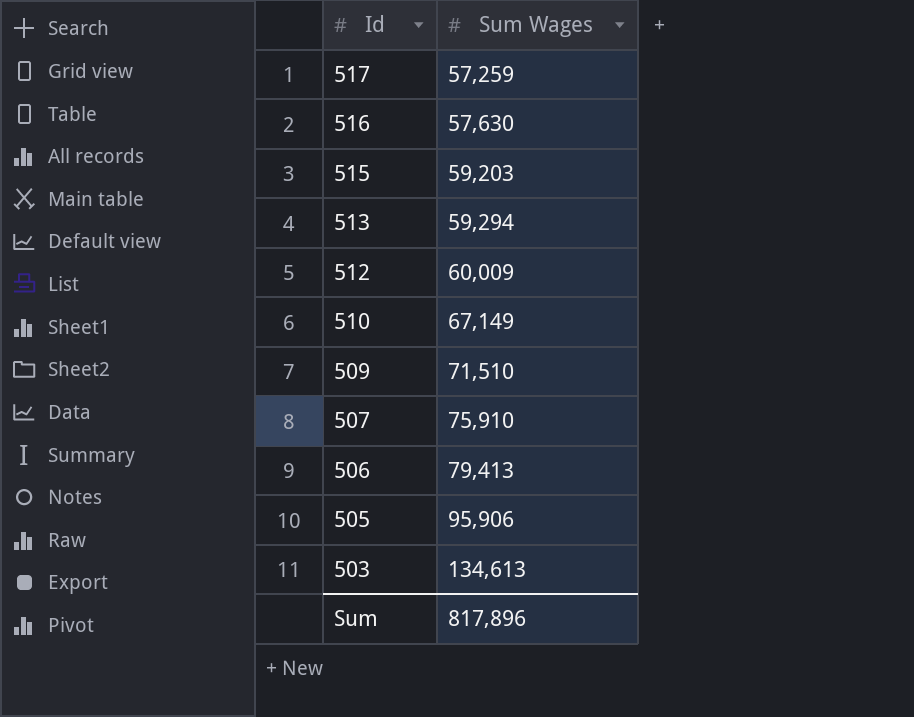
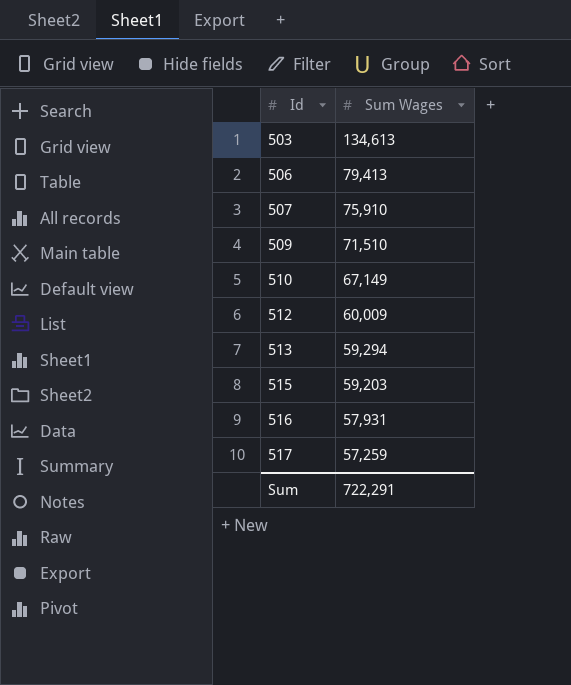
row order: Id descending -> Id ascending
row 505: 95,906 -> none
516 | Sum Wages: 57,630 -> 57,931
Sum | Sum Wages: 817,896 -> 722,291

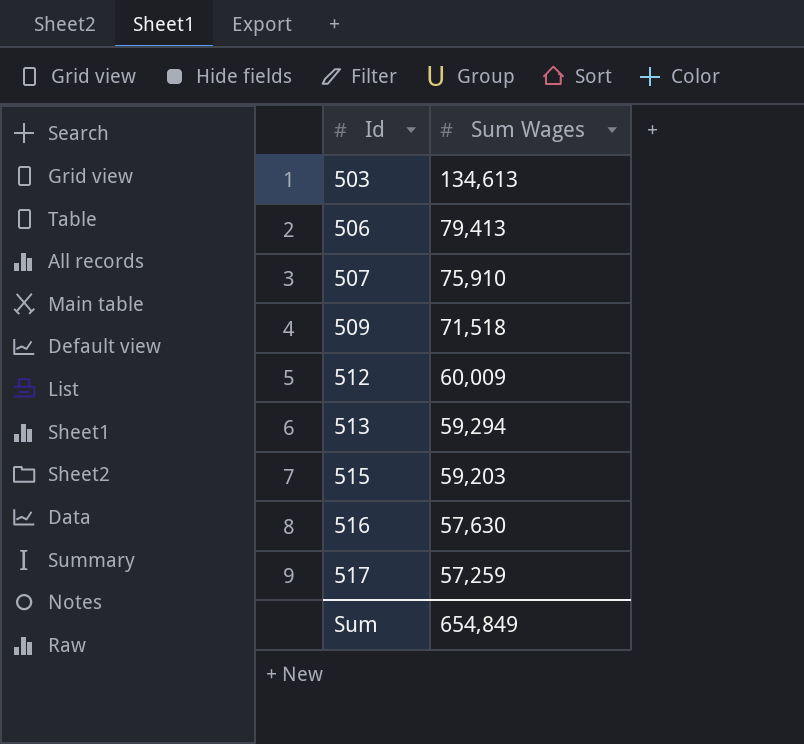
row 510: 67,149 -> none
509 | Sum Wages: 71,510 -> 71,518
516 | Sum Wages: 57,931 -> 57,630
Sum | Sum Wages: 722,291 -> 654,849

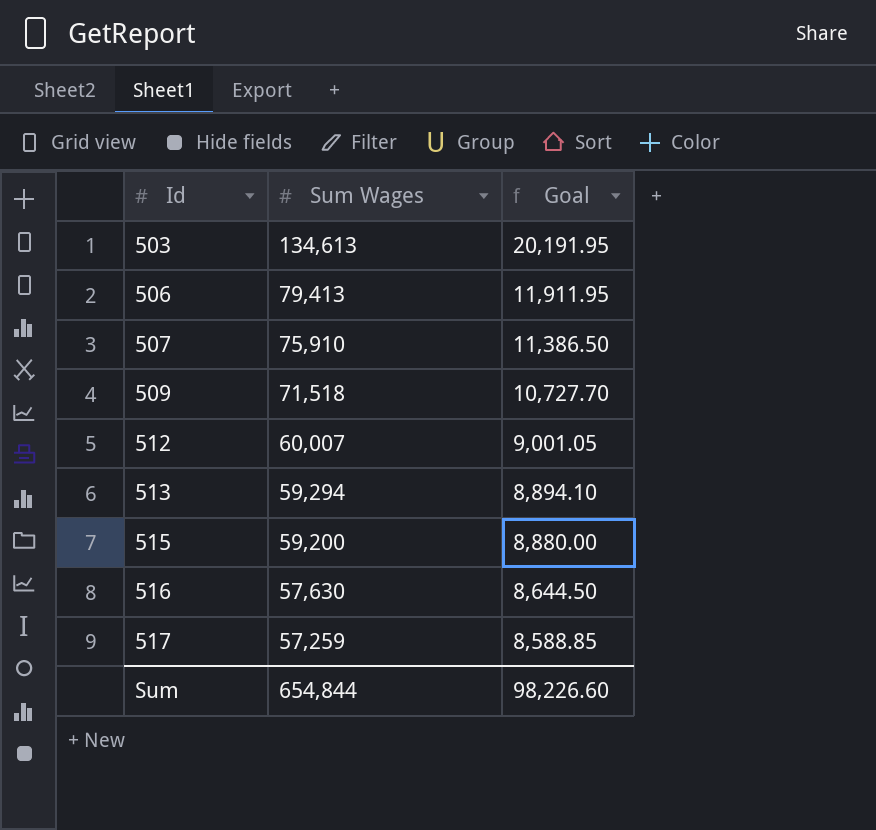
column Goal | formula: none -> [Sum Wages] * 0.15
512 | Sum Wages: 60,009 -> 60,007
515 | Sum Wages: 59,203 -> 59,200
Sum | Sum Wages: 654,849 -> 654,844

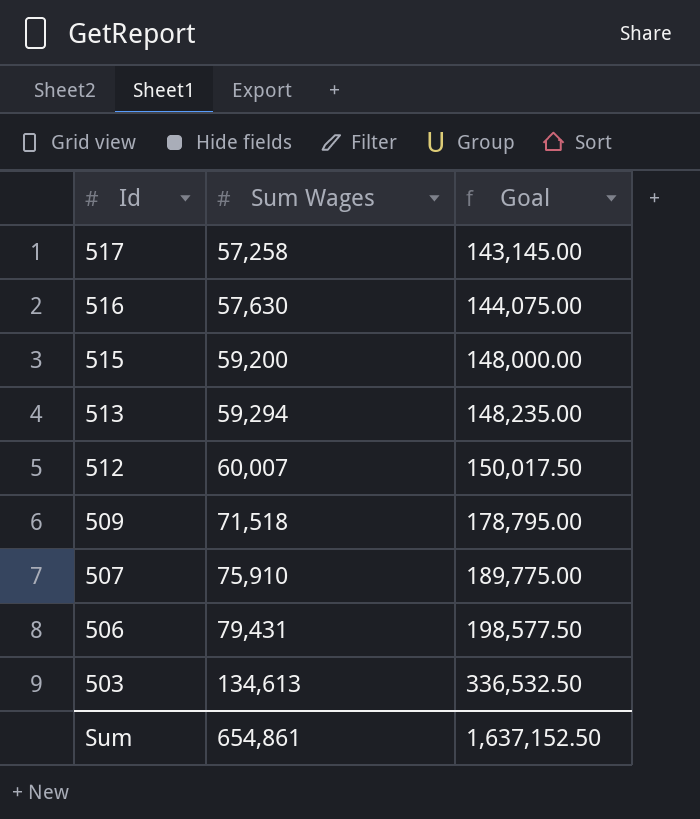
row order: Id ascending -> Id descending
column Goal | formula: [Sum Wages] * 0.15 -> [Sum Wages] * 2.5
517 | Sum Wages: 57,259 -> 57,258
506 | Sum Wages: 79,413 -> 79,431
Sum | Sum Wages: 654,844 -> 654,861
Sum | Goal: 98,226.60 -> 1,637,152.50

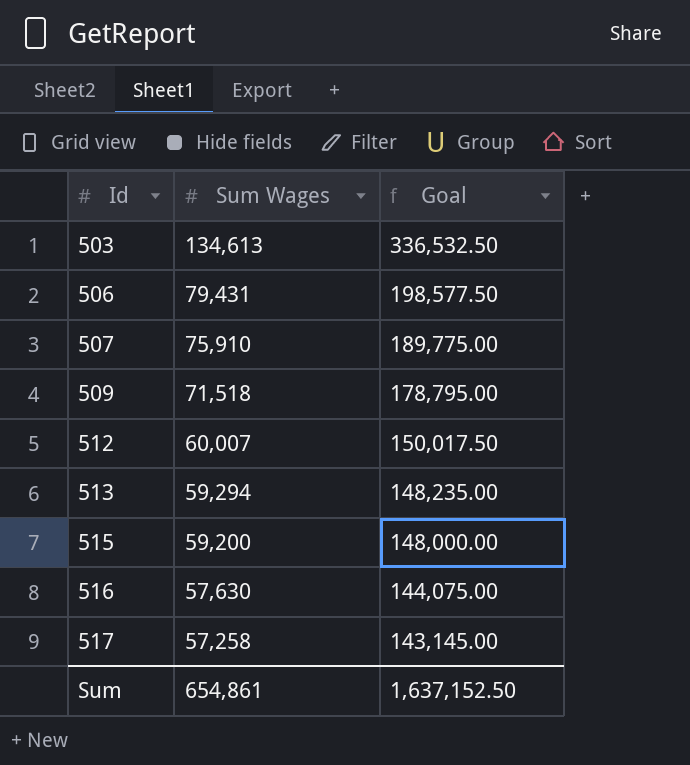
row order: Id descending -> Id ascending

